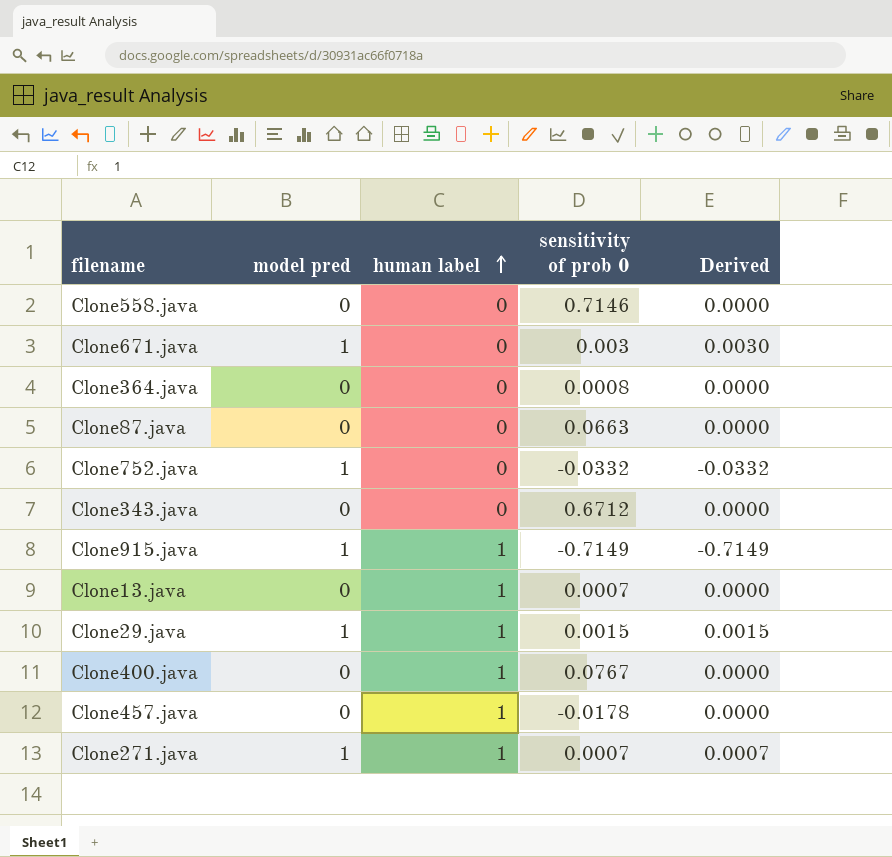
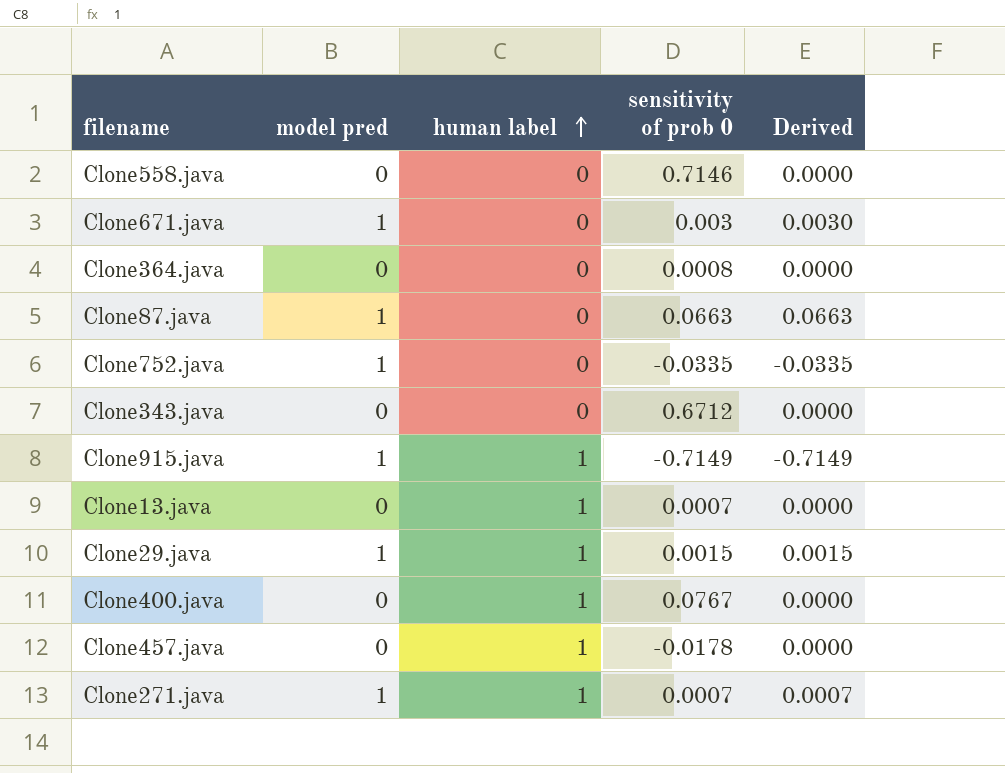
Clone87.java | model pred: 0 -> 1
Clone87.java | Derived: 0.0000 -> 0.0663
Clone752.java | sensitivity of prob 0: -0.0332 -> -0.0335
Clone752.java | Derived: -0.0332 -> -0.0335

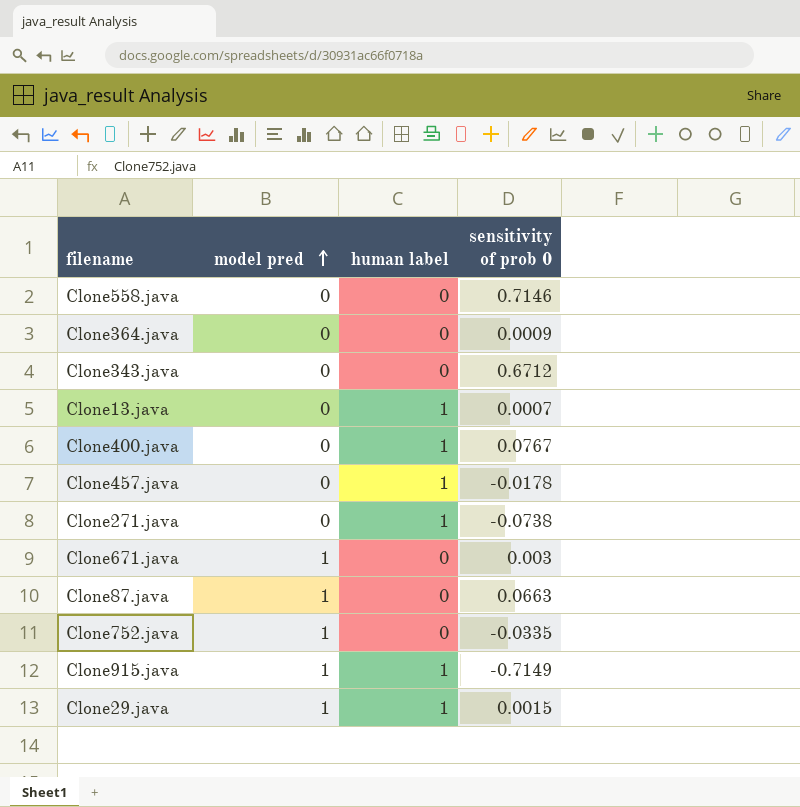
row order: human label ascending -> model pred ascending
column Derived | formula: [model pred] * [sensitivity of prob 0] -> none
Clone364.java | sensitivity of prob 0: 0.0008 -> 0.0009
Clone271.java | model pred: 1 -> 0
Clone271.java | sensitivity of prob 0: 0.0007 -> -0.0738

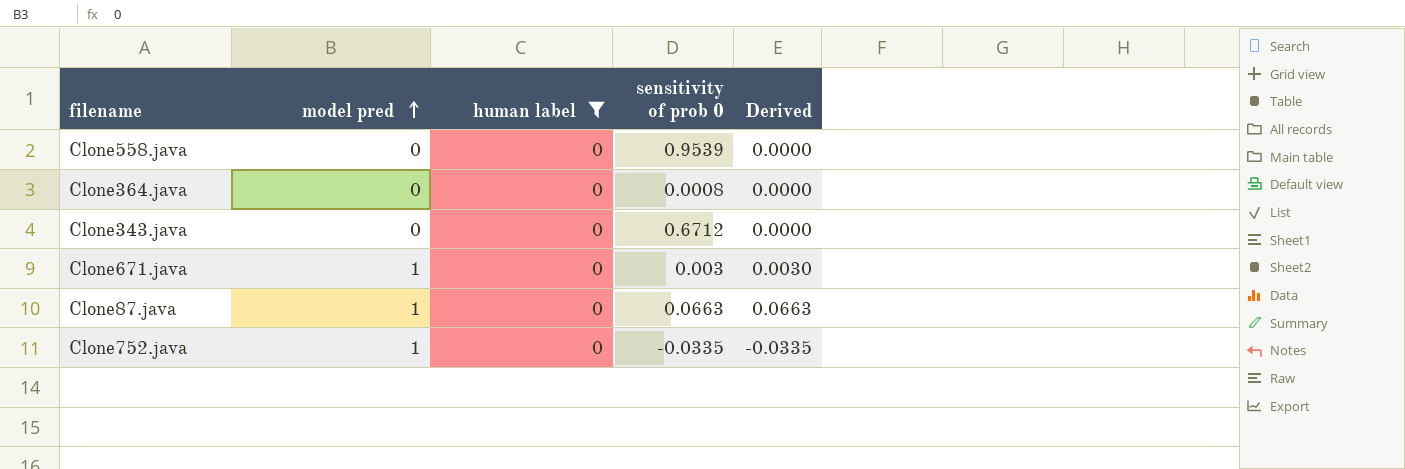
filter: none -> human label = 0
column Derived | formula: none -> [model pred] * [sensitivity of prob 0]
Clone558.java | sensitivity of prob 0: 0.7146 -> 0.9539
Clone364.java | sensitivity of prob 0: 0.0009 -> 0.0008

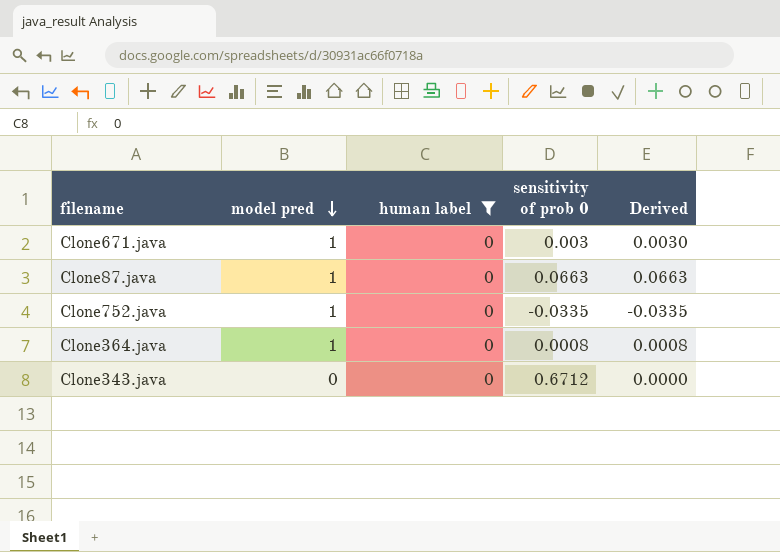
row order: model pred ascending -> model pred descending
row Clone558.java: 0 | 0 | 0.9539 | 0.0000 -> none
Clone364.java | model pred: 0 -> 1
Clone364.java | Derived: 0.0000 -> 0.0008

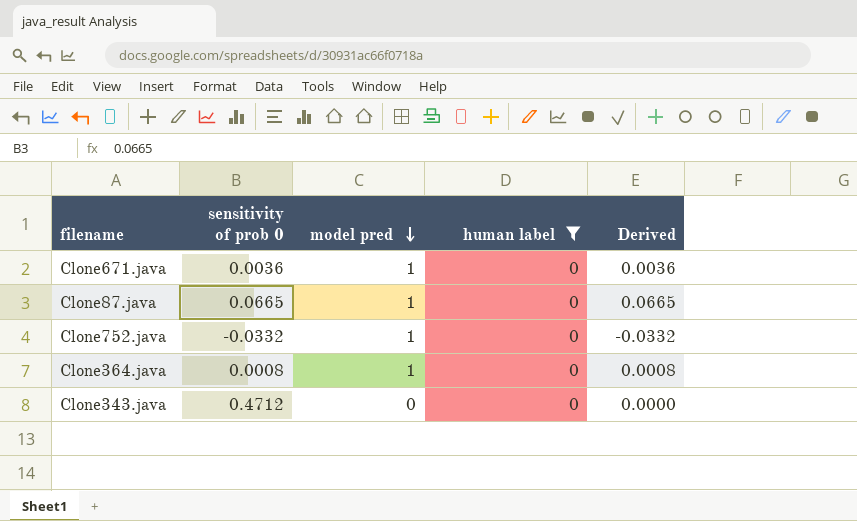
column sensitivity of prob 0 | position: 4 -> 2
Clone671.java | sensitivity of prob 0: 0.003 -> 0.0036
Clone671.java | Derived: 0.0030 -> 0.0036
Clone87.java | sensitivity of prob 0: 0.0663 -> 0.0665
Clone87.java | Derived: 0.0663 -> 0.0665
Clone752.java | sensitivity of prob 0: -0.0335 -> -0.0332
Clone752.java | Derived: -0.0335 -> -0.0332
Clone343.java | sensitivity of prob 0: 0.6712 -> 0.4712

